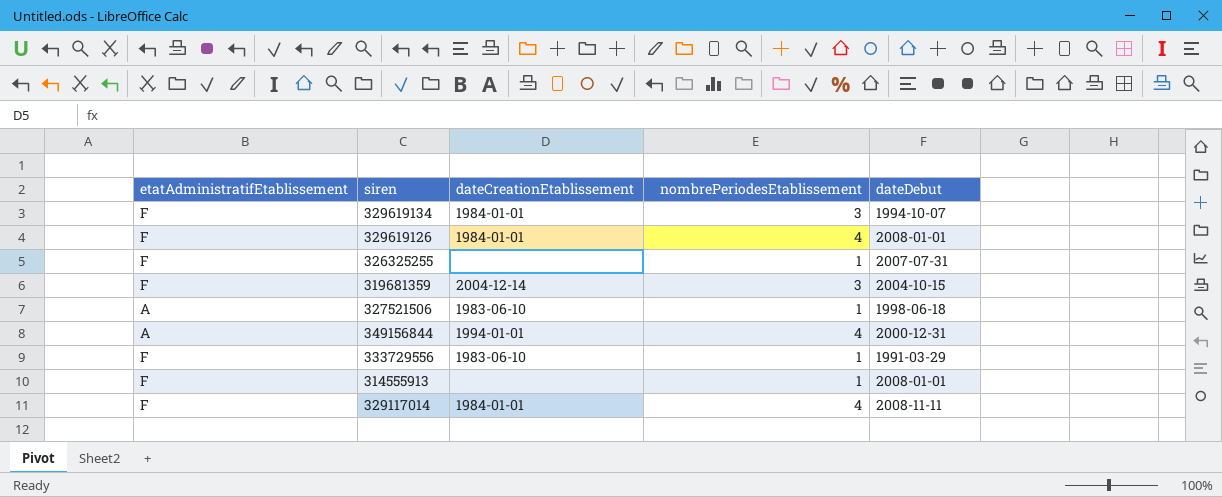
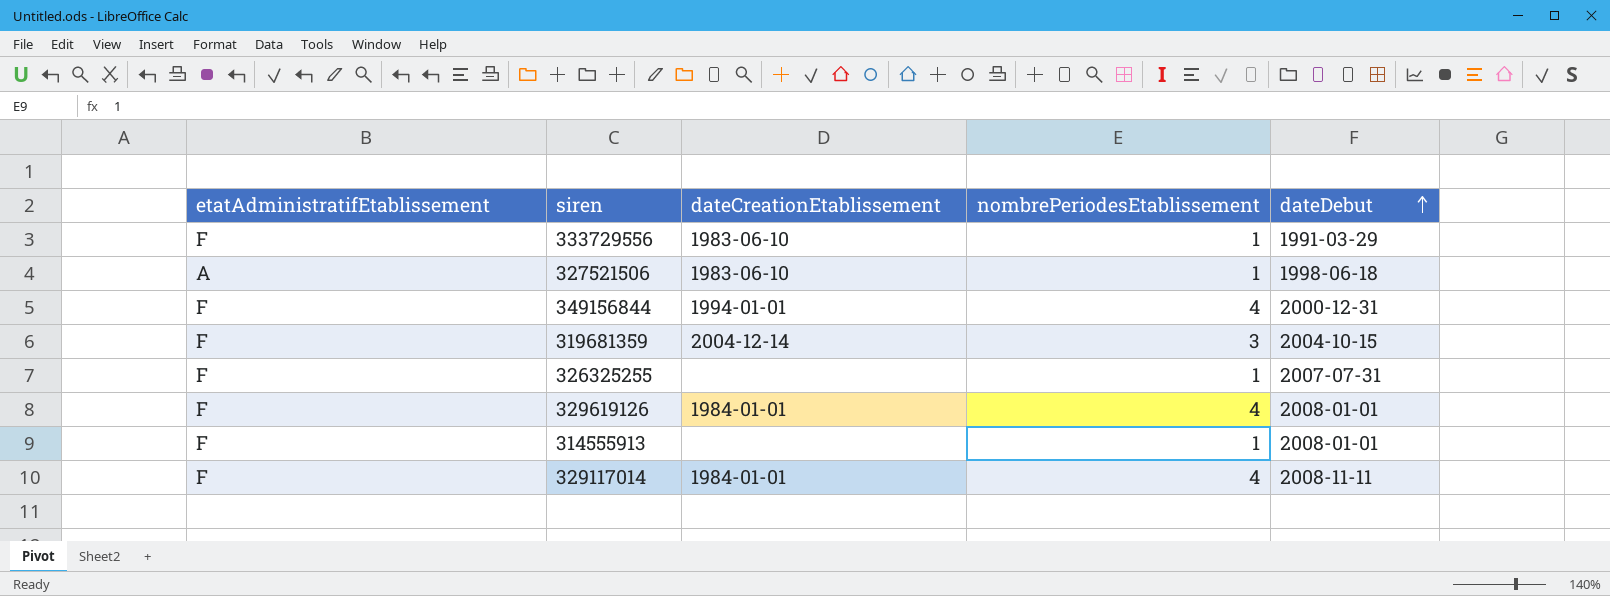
row order: none -> dateDebut ascending
row 329619134: F | 1984-01-01 | 3 | 1994-10-07 -> none
349156844 | etatAdministratifEtablissement: A -> F

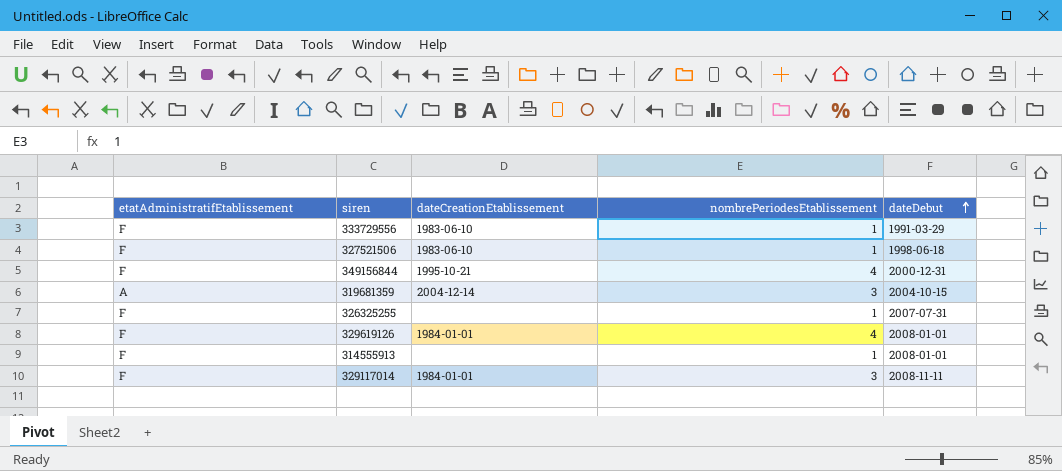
327521506 | etatAdministratifEtablissement: A -> F
349156844 | dateCreationEtablissement: 1994-01-01 -> 1995-10-21
319681359 | etatAdministratifEtablissement: F -> A
329117014 | nombrePeriodesEtablissement: 4 -> 3

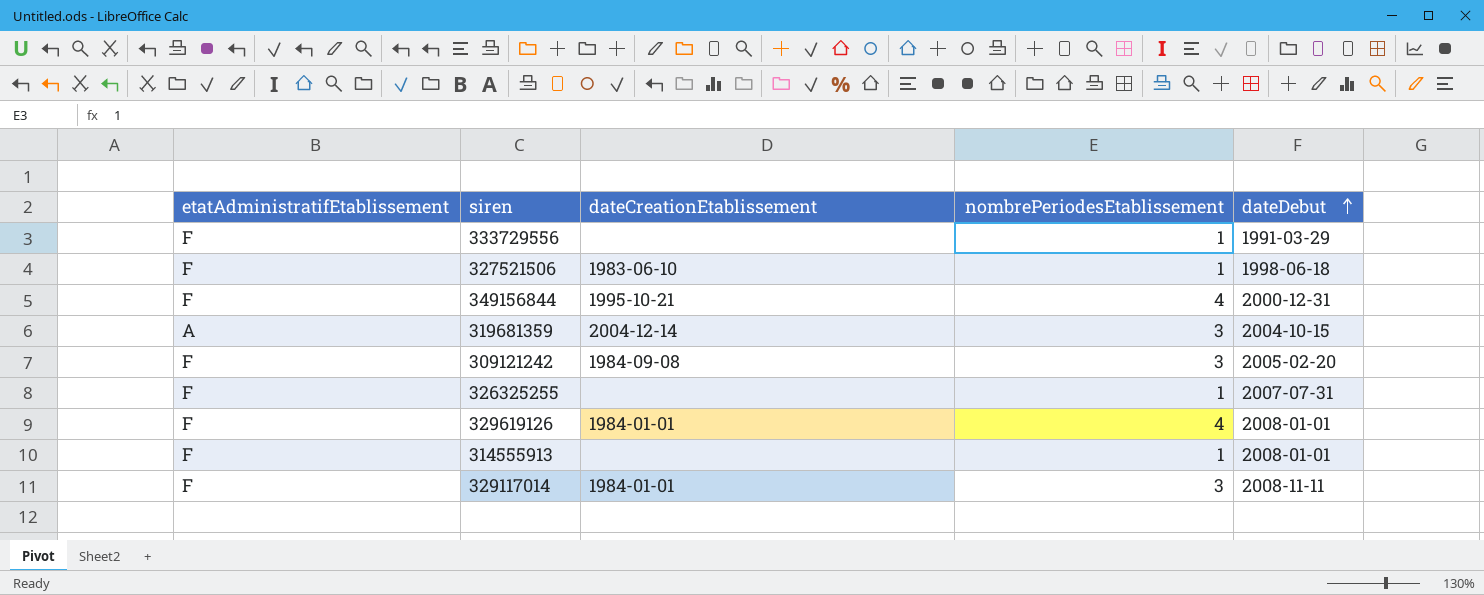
333729556 | dateCreationEtablissement: 1983-06-10 -> none
row 309121242: none -> F | 1984-09-08 | 3 | 2005-02-20

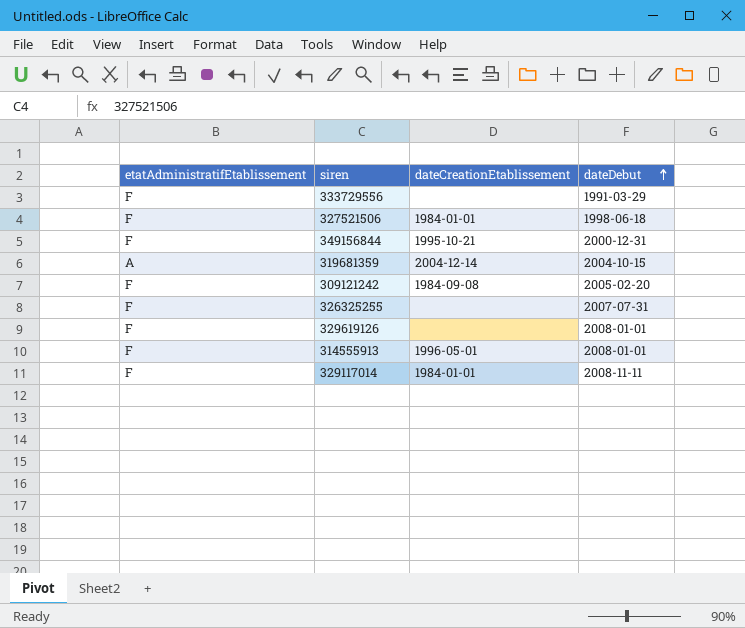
column nombrePeriodesEtablissement | position: 4 -> none
327521506 | dateCreationEtablissement: 1983-06-10 -> 1984-01-01
329619126 | dateCreationEtablissement: 1984-01-01 -> none
314555913 | dateCreationEtablissement: none -> 1996-05-01

